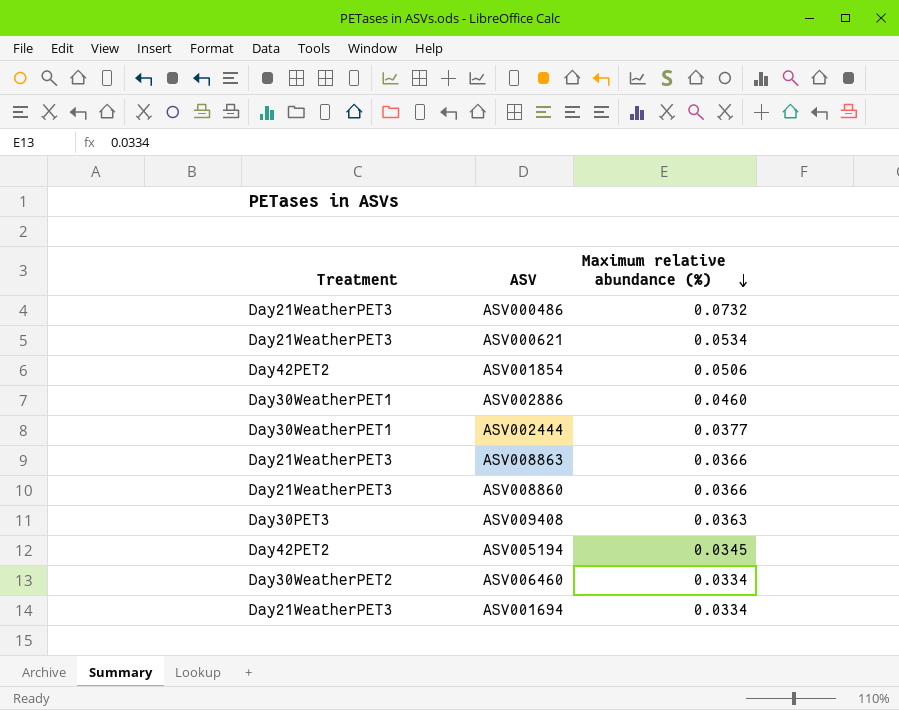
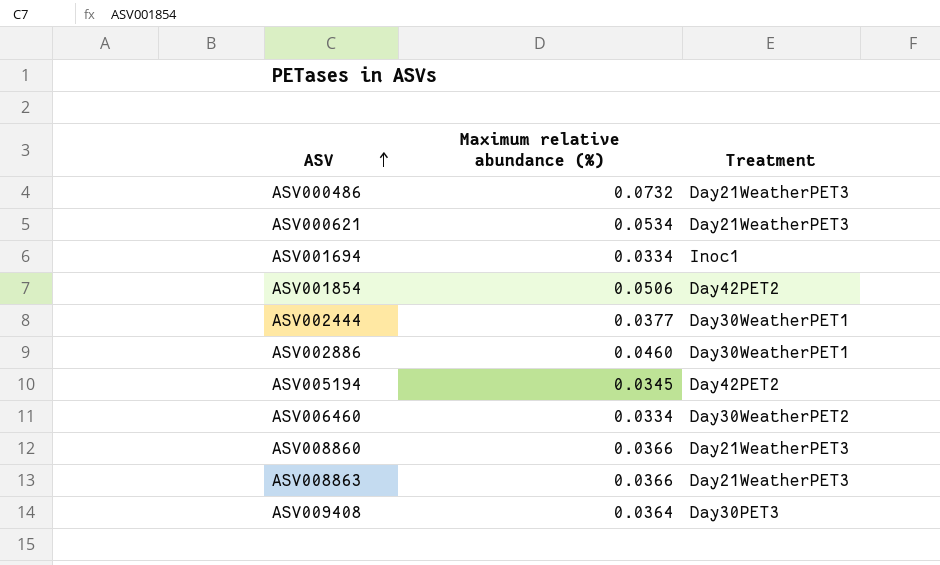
row order: Maximum relative abundance (%) descending -> ASV ascending
column Treatment | position: 1 -> 3
ASV001694 | Treatment: Day21WeatherPET3 -> Inoc1
ASV009408 | Maximum relative abundance (%): 0.0363 -> 0.0364

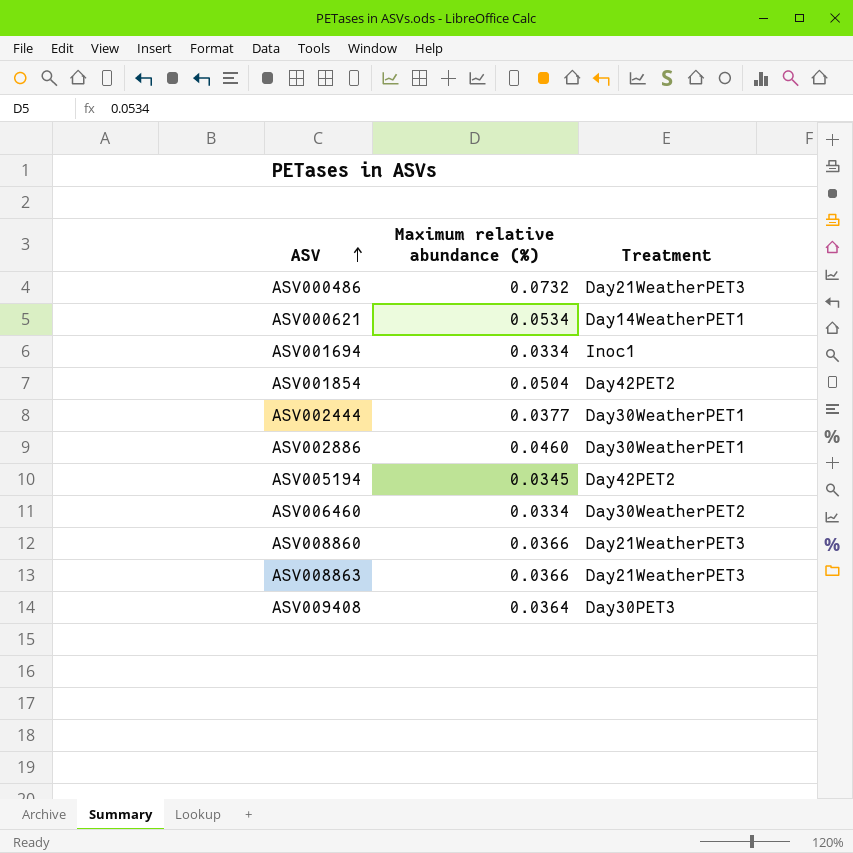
ASV000621 | Treatment: Day21WeatherPET3 -> Day14WeatherPET1
ASV001854 | Maximum relative abundance (%): 0.0506 -> 0.0504

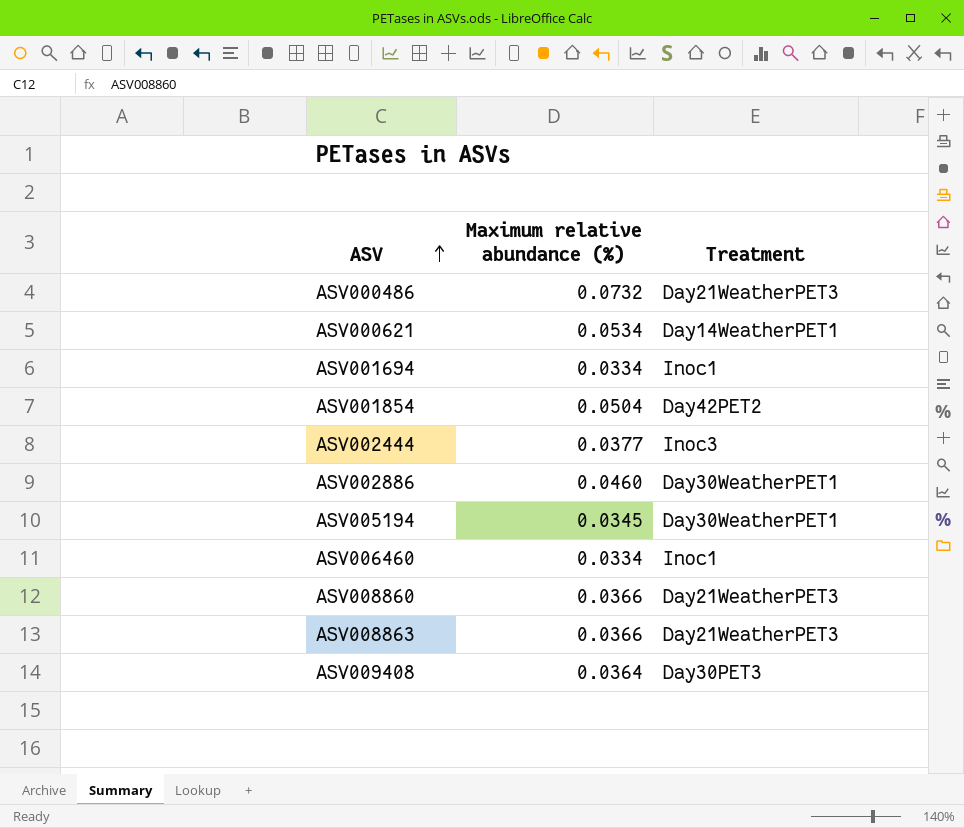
ASV002444 | Treatment: Day30WeatherPET1 -> Inoc3
ASV005194 | Treatment: Day42PET2 -> Day30WeatherPET1
ASV006460 | Treatment: Day30WeatherPET2 -> Inoc1

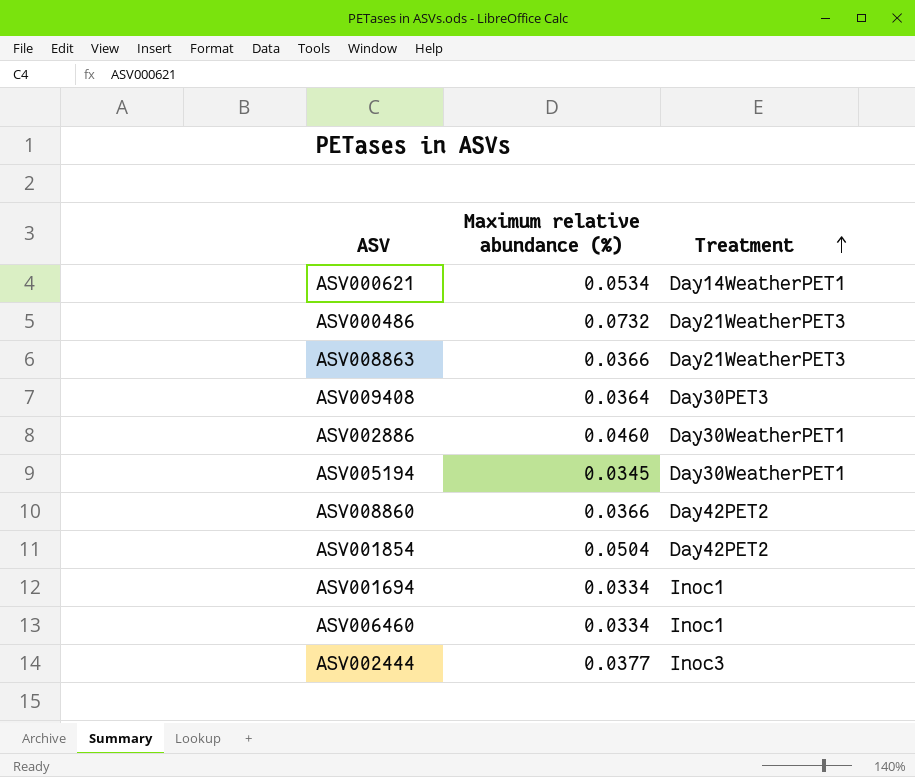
row order: ASV ascending -> Treatment ascending
ASV008860 | Treatment: Day21WeatherPET3 -> Day42PET2

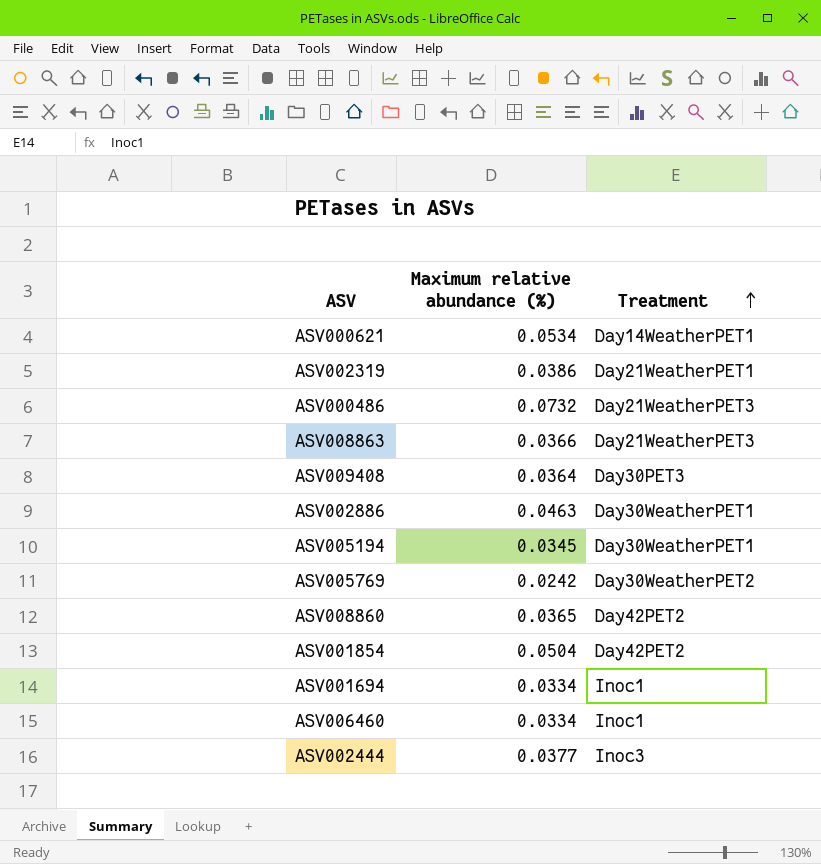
row ASV002319: none -> 0.0386 | Day21WeatherPET1
ASV002886 | Maximum relative abundance (%): 0.0460 -> 0.0463
row ASV005769: none -> 0.0242 | Day30WeatherPET2
ASV008860 | Maximum relative abundance (%): 0.0366 -> 0.0365

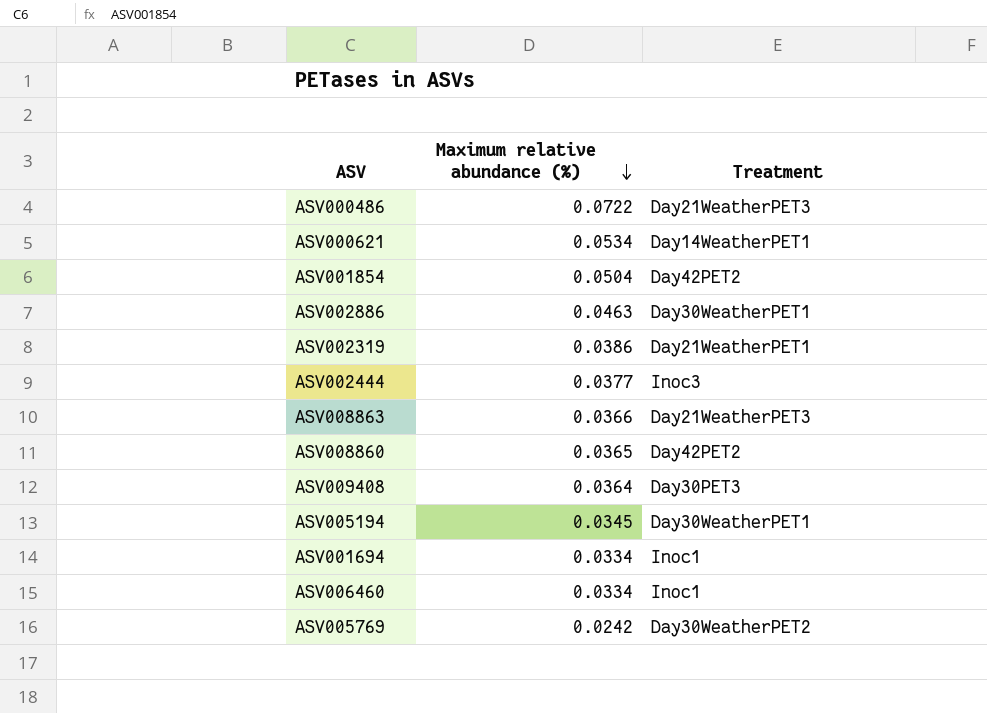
row order: Treatment ascending -> Maximum relative abundance (%) descending
ASV000486 | Maximum relative abundance (%): 0.0732 -> 0.0722

